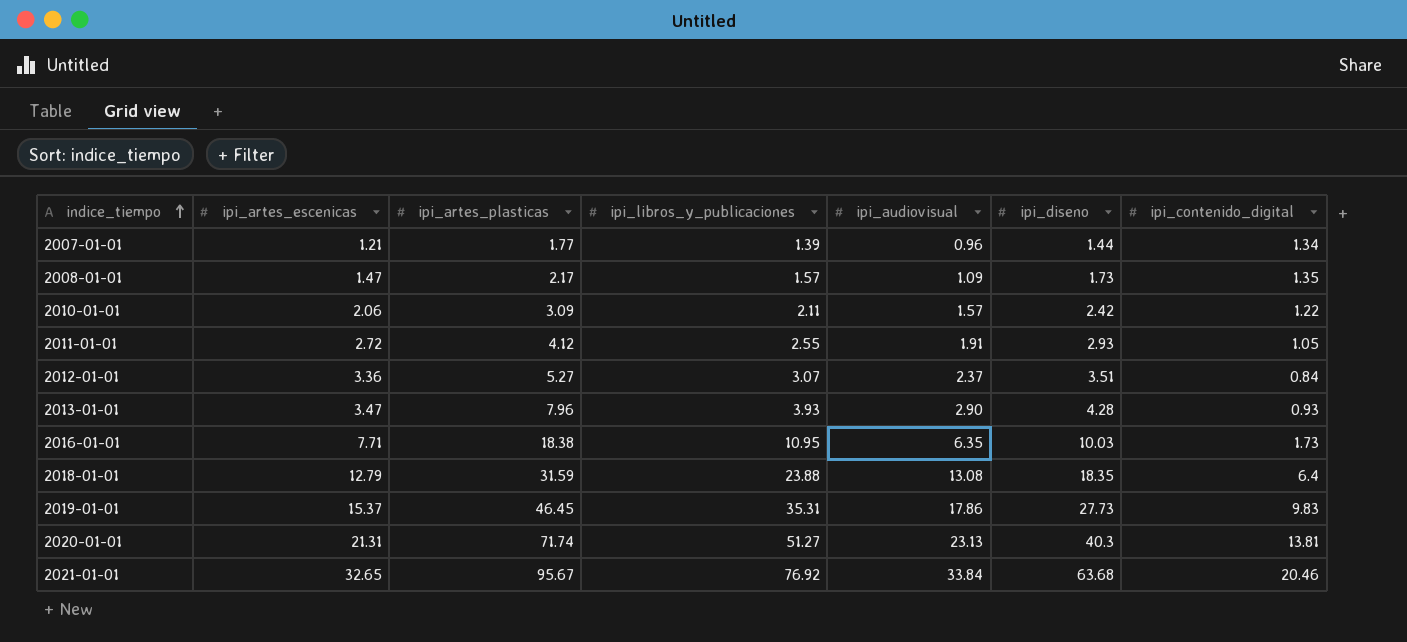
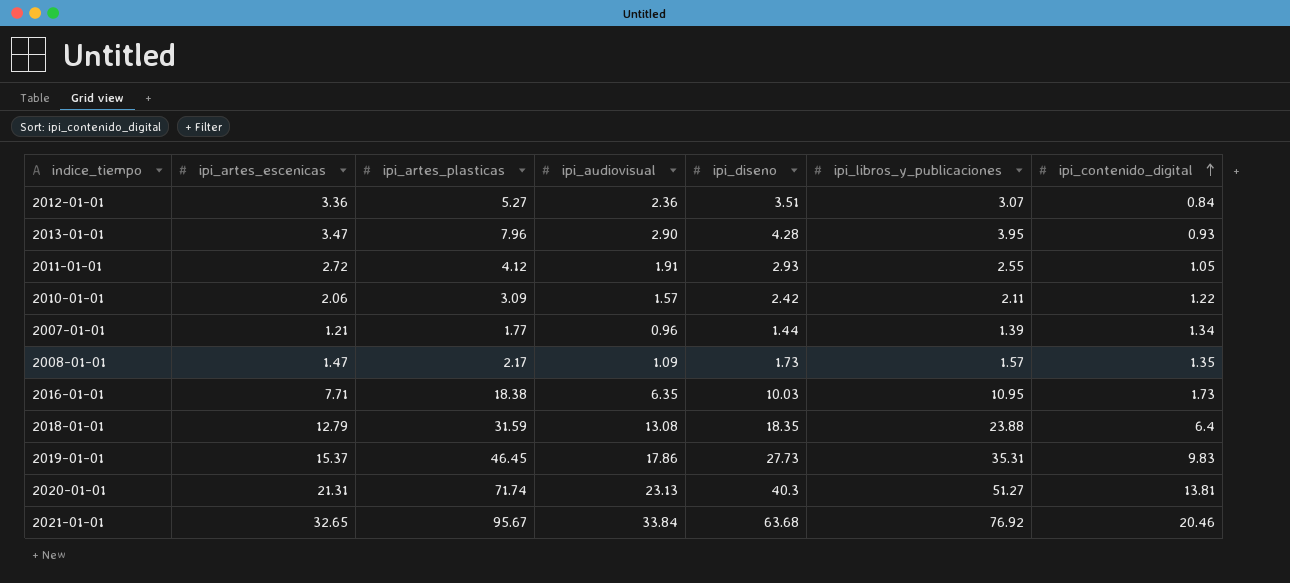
row order: indice_tiempo ascending -> ipi_contenido_digital ascending
column ipi_libros_y_publicaciones | position: 4 -> 6
2012-01-01 | ipi_audiovisual: 2.37 -> 2.36
2013-01-01 | ipi_libros_y_publicaciones: 3.93 -> 3.95

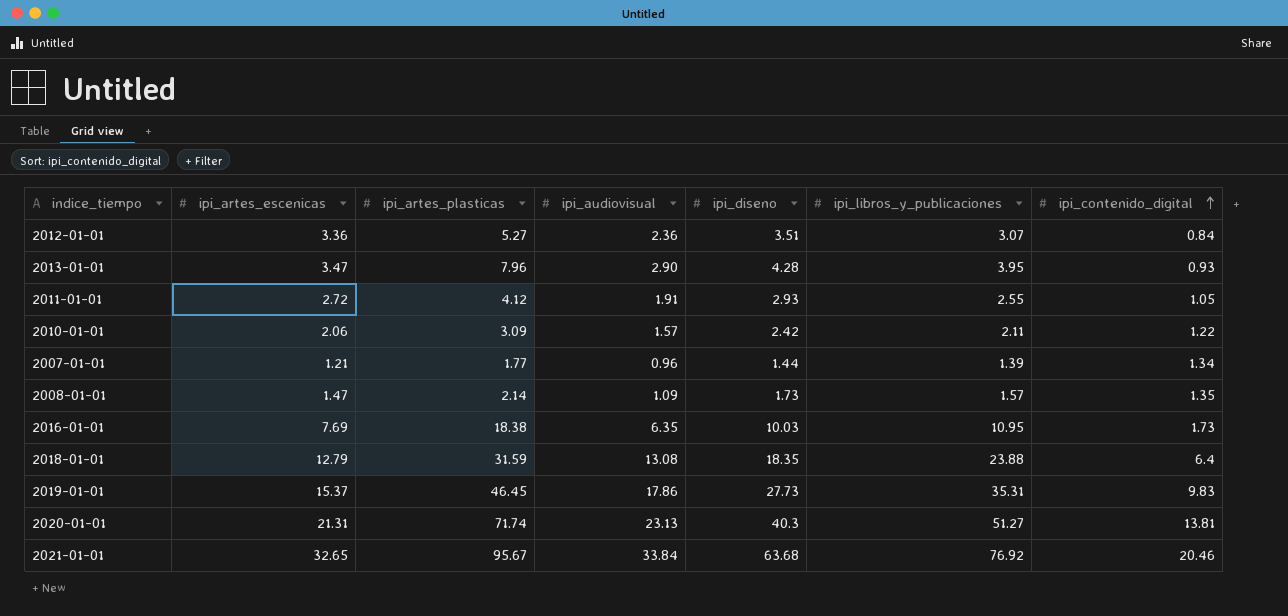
2008-01-01 | ipi_artes_plasticas: 2.17 -> 2.14
2016-01-01 | ipi_artes_escenicas: 7.71 -> 7.69

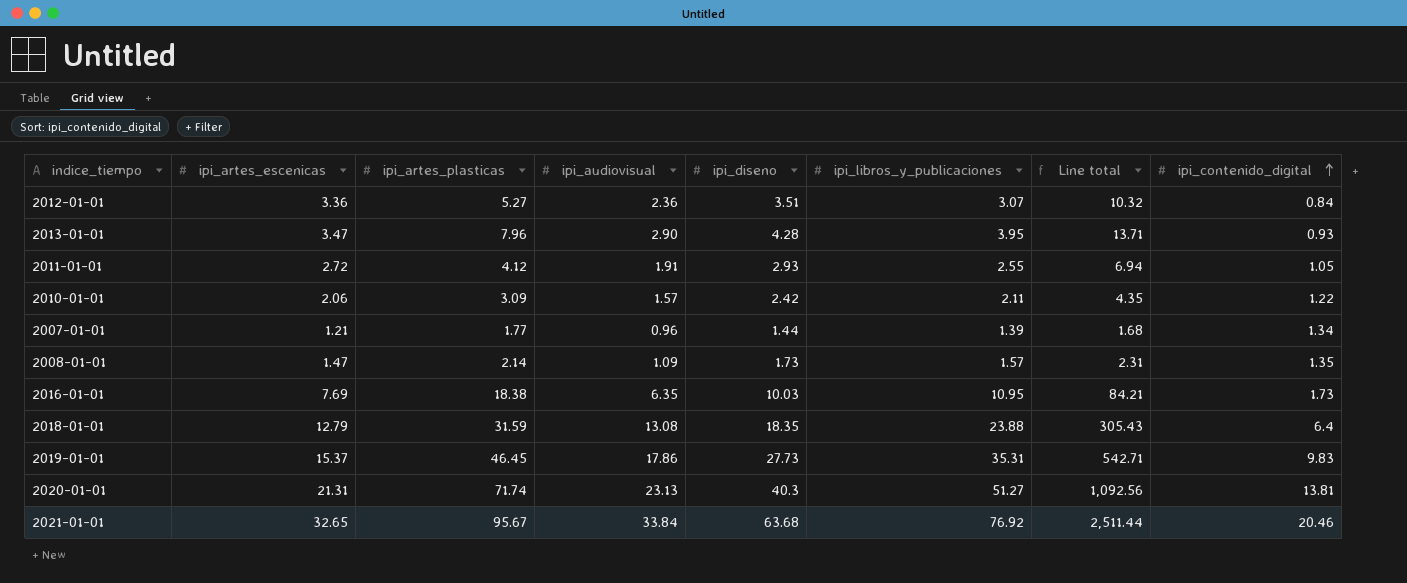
column Line total | formula: none -> [ipi_artes_escenicas] * [ipi_libros_y_publicaciones]

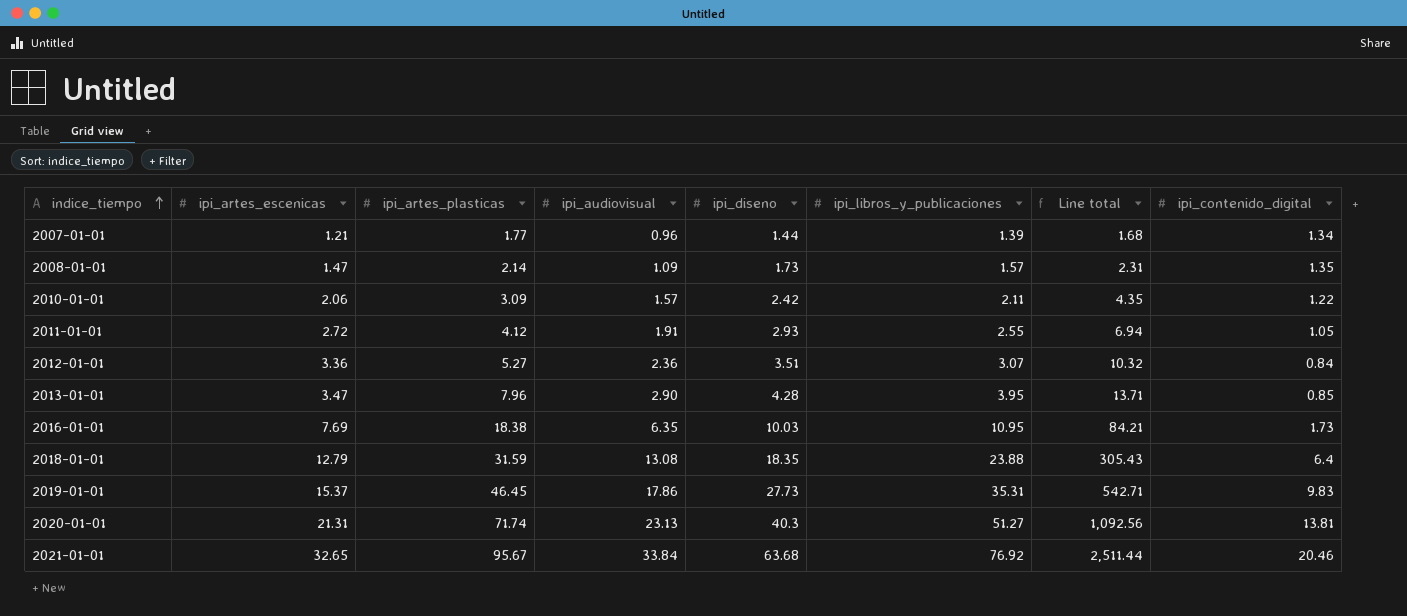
row order: ipi_contenido_digital ascending -> indice_tiempo ascending
2013-01-01 | ipi_contenido_digital: 0.93 -> 0.85

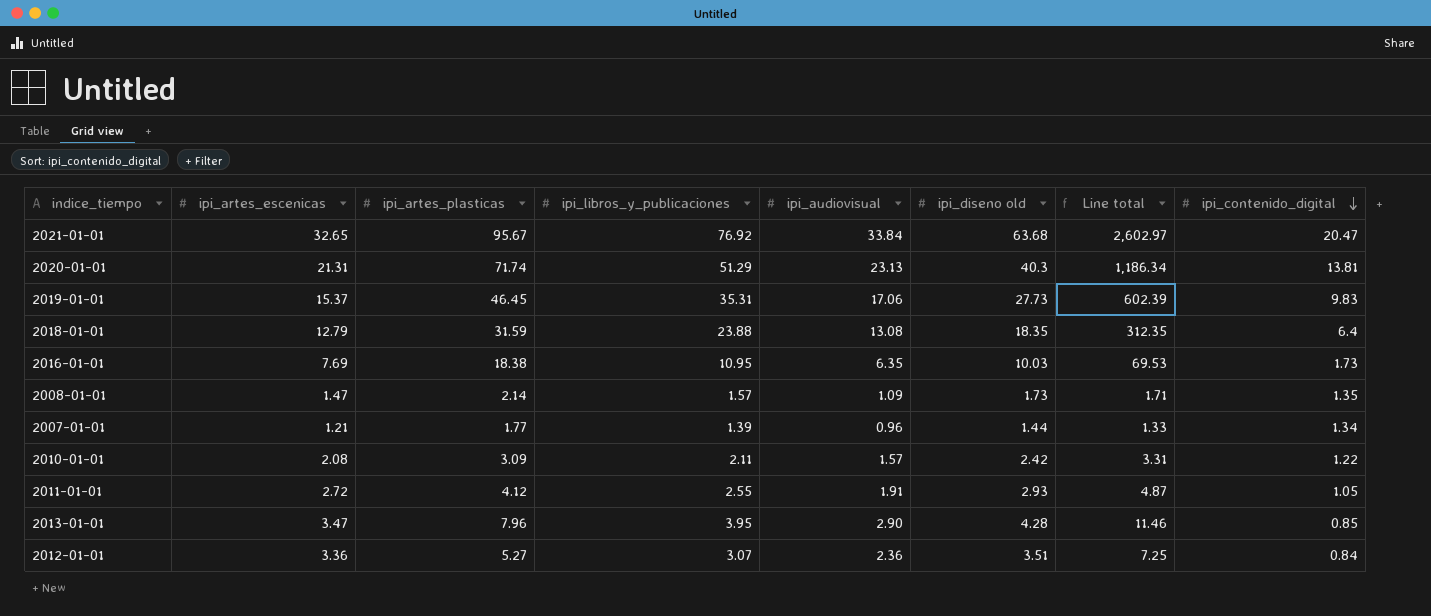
row order: indice_tiempo ascending -> ipi_contenido_digital descending
column ipi_libros_y_publicaciones | position: 6 -> 4
column name: ipi_diseno -> ipi_diseno old
column Line total | formula: [ipi_artes_escenicas] * [ipi_libros_y_publicaciones] -> [ipi_libros_y_publicaciones] * [ipi_audiovisual]
2021-01-01 | ipi_contenido_digital: 20.46 -> 20.47
2020-01-01 | ipi_libros_y_publicaciones: 51.27 -> 51.29
2019-01-01 | ipi_audiovisual: 17.86 -> 17.06
2010-01-01 | ipi_artes_escenicas: 2.06 -> 2.08

